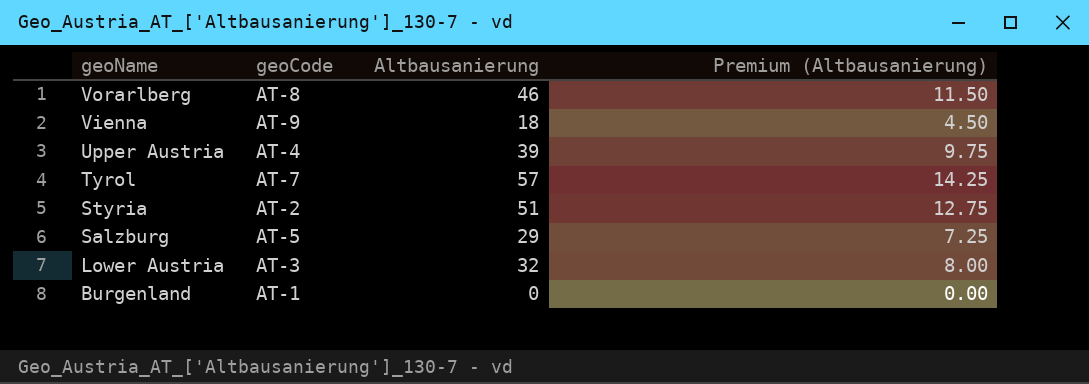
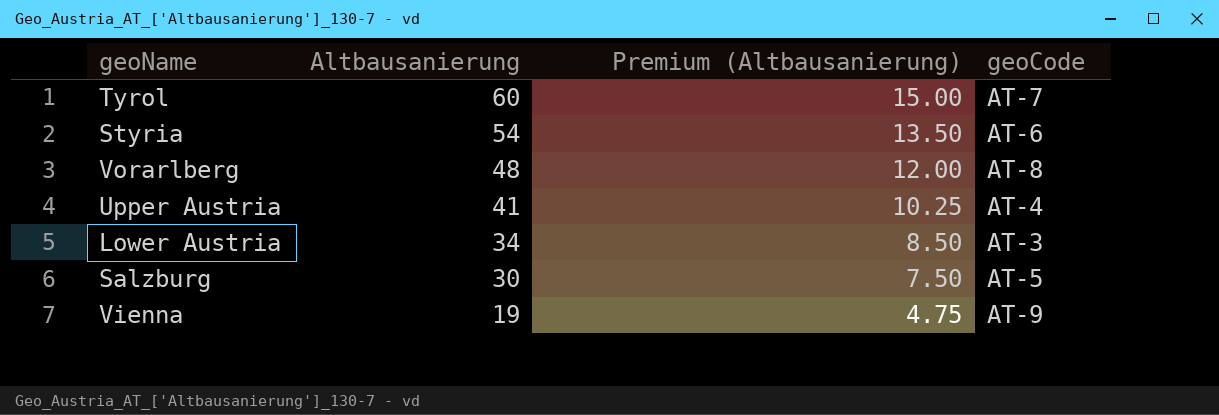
row order: geoName descending -> Altbausanierung descending
column geoCode | position: 2 -> 4
row Burgenland: AT-1 | 0 | 0.00 -> none
Tyrol | Altbausanierung: 57 -> 60
Tyrol | Premium (Altbausanierung): 14.25 -> 15.00
Styria | Altbausanierung: 51 -> 54
Styria | Premium (Altbausanierung): 12.75 -> 13.50
Styria | geoCode: AT-2 -> AT-6
Vorarlberg | Altbausanierung: 46 -> 48
Vorarlberg | Premium (Altbausanierung): 11.50 -> 12.00
Upper Austria | Altbausanierung: 39 -> 41
Upper Austria | Premium (Altbausanierung): 9.75 -> 10.25
Lower Austria | Altbausanierung: 32 -> 34
Lower Austria | Premium (Altbausanierung): 8.00 -> 8.50
Salzburg | Altbausanierung: 29 -> 30
Salzburg | Premium (Altbausanierung): 7.25 -> 7.50
Vienna | Altbausanierung: 18 -> 19
Vienna | Premium (Altbausanierung): 4.50 -> 4.75

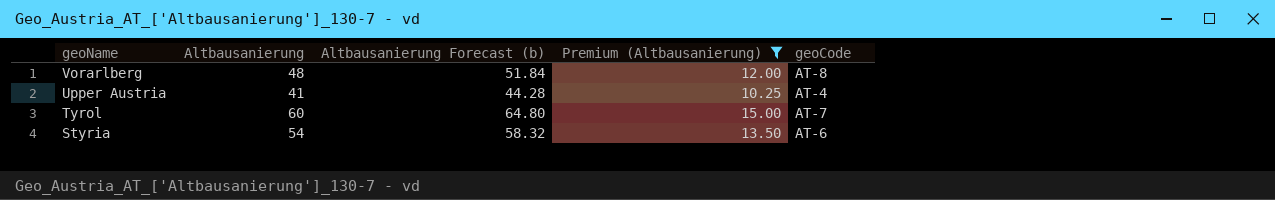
filter: none -> Premium (Altbausanierung) >= 10.25
row order: Altbausanierung descending -> geoName descending
column Altbausanierung Forecast (b) | formula: none -> [Altbausanierung] * 1.08

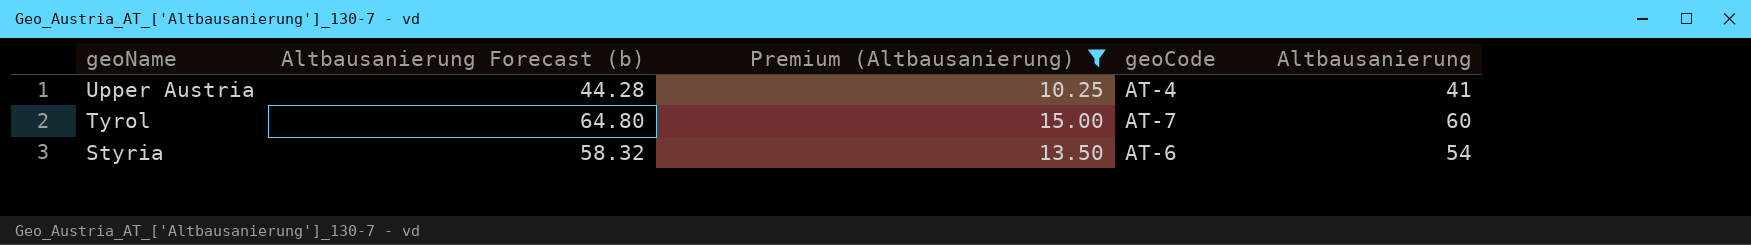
column Altbausanierung | position: 2 -> 5
row Vorarlberg: 48 | 51.84 | 12.00 | AT-8 -> none

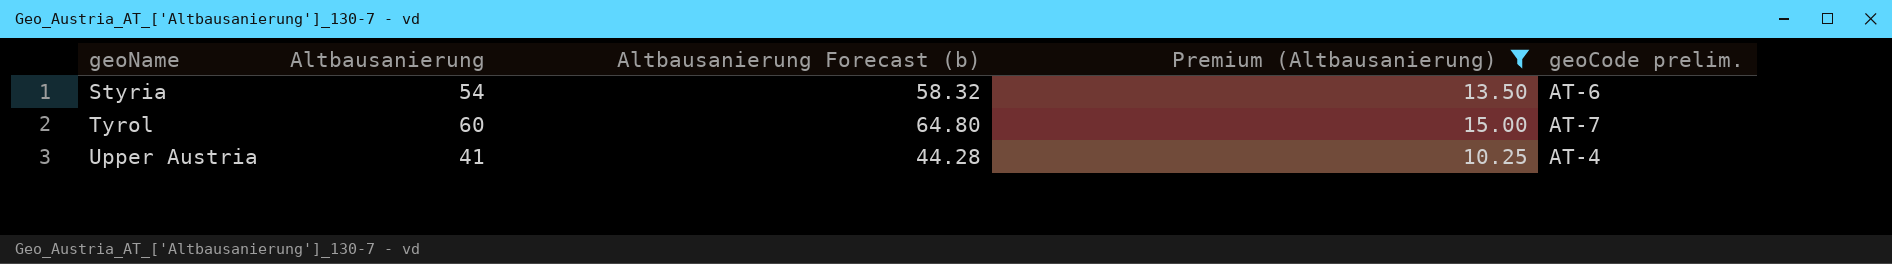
row order: geoName descending -> geoName ascending
column Altbausanierung | position: 5 -> 2
column name: geoCode -> geoCode prelim.

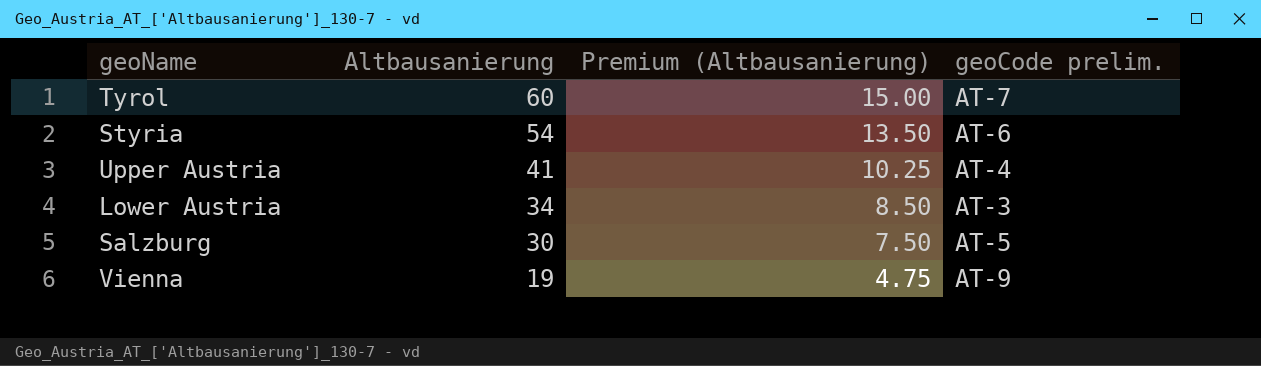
filter: Premium (Altbausanierung) >= 10.25 -> none
row order: geoName ascending -> Altbausanierung descending
column Altbausanierung Forecast (b) | formula: [Altbausanierung] * 1.08 -> none

